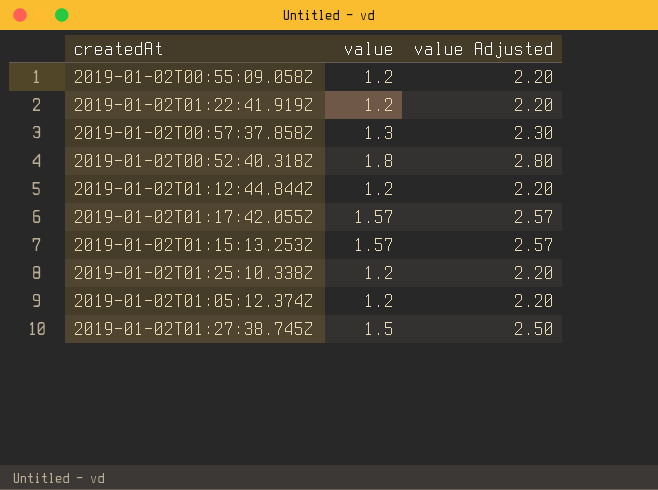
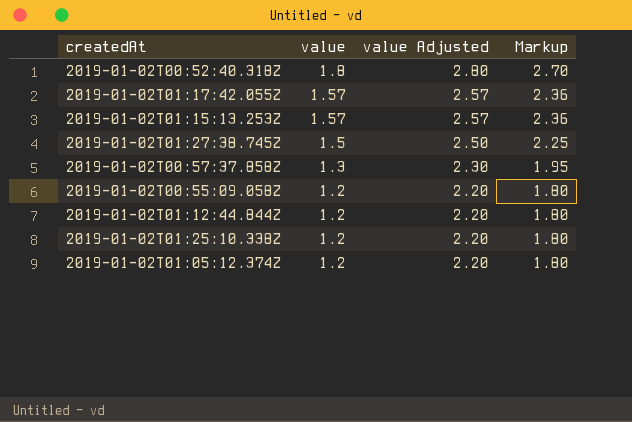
row order: none -> value descending
column Markup | formula: none -> [value] * 1.5
row 2019-01-02T01:22:41.919Z: 1.2 | 2.20 -> none

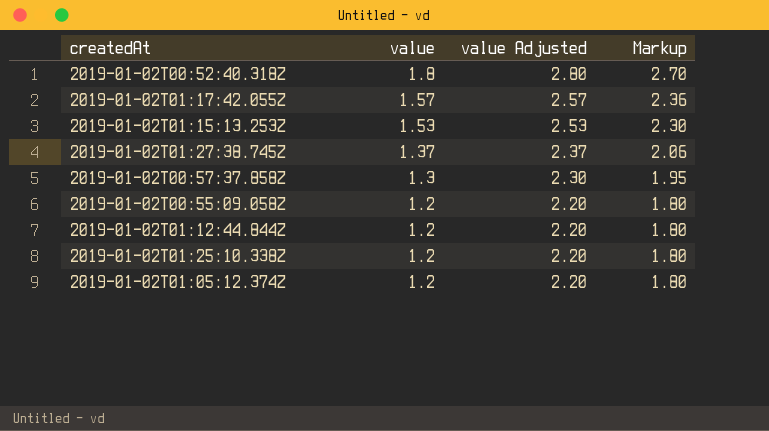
2019-01-02T01:15:13.253Z | value: 1.57 -> 1.53
2019-01-02T01:15:13.253Z | value Adjusted: 2.57 -> 2.53
2019-01-02T01:15:13.253Z | Markup: 2.36 -> 2.30
2019-01-02T01:27:38.745Z | value: 1.5 -> 1.37
2019-01-02T01:27:38.745Z | value Adjusted: 2.50 -> 2.37
2019-01-02T01:27:38.745Z | Markup: 2.25 -> 2.06

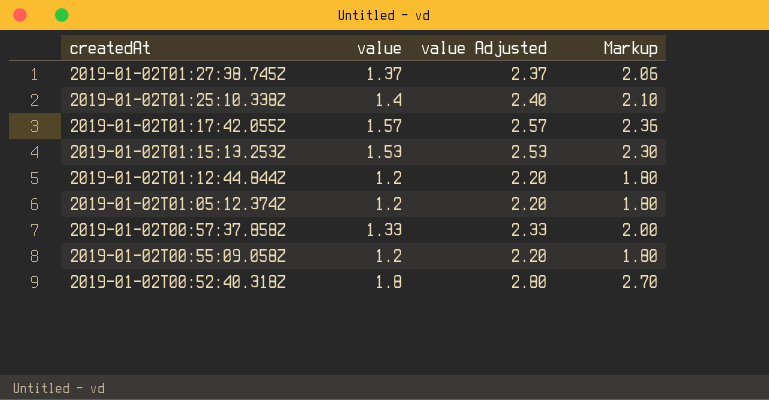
row order: value descending -> createdAt descending
2019-01-02T01:25:10.338Z | value: 1.2 -> 1.4
2019-01-02T01:25:10.338Z | value Adjusted: 2.20 -> 2.40
2019-01-02T01:25:10.338Z | Markup: 1.80 -> 2.10
2019-01-02T00:57:37.858Z | value: 1.3 -> 1.33
2019-01-02T00:57:37.858Z | value Adjusted: 2.30 -> 2.33
2019-01-02T00:57:37.858Z | Markup: 1.95 -> 2.00

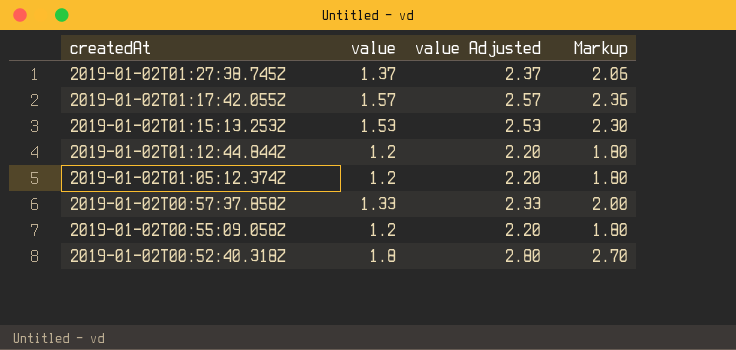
row 2019-01-02T01:25:10.338Z: 1.4 | 2.40 | 2.10 -> none

